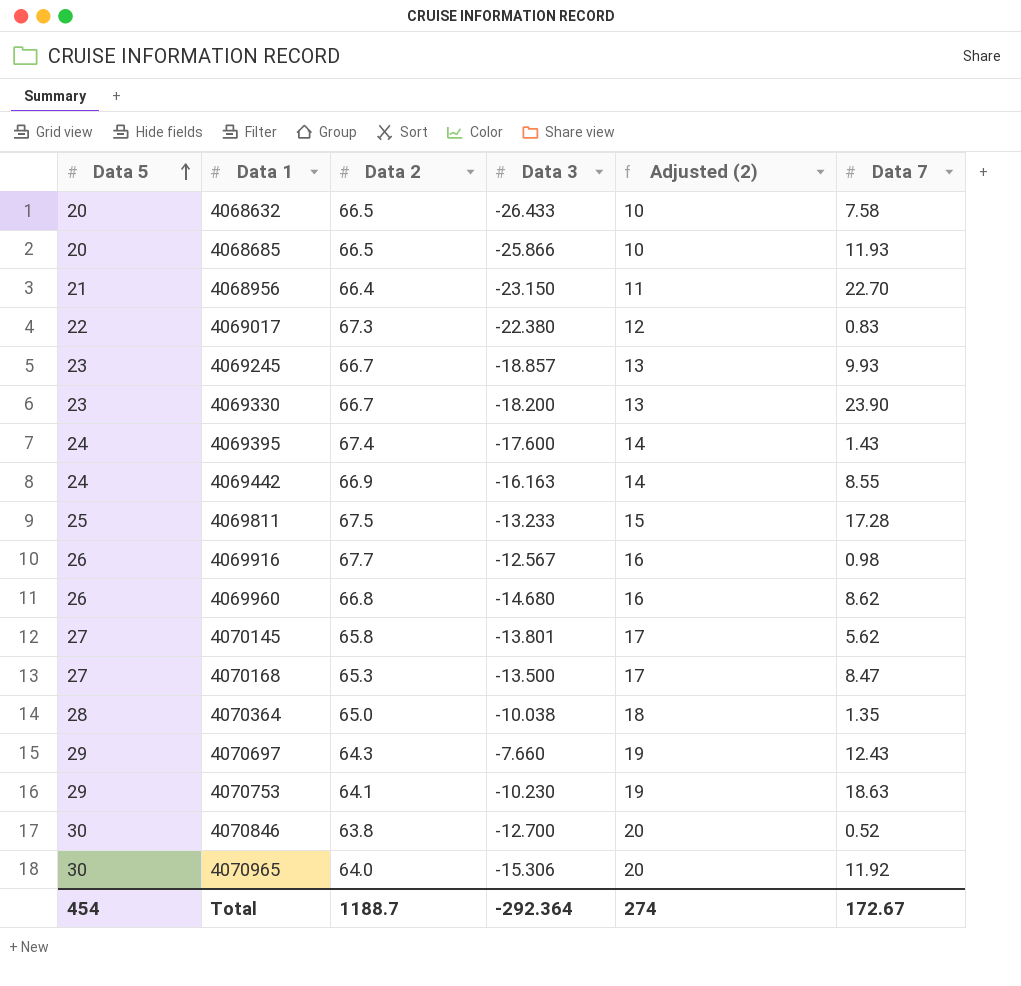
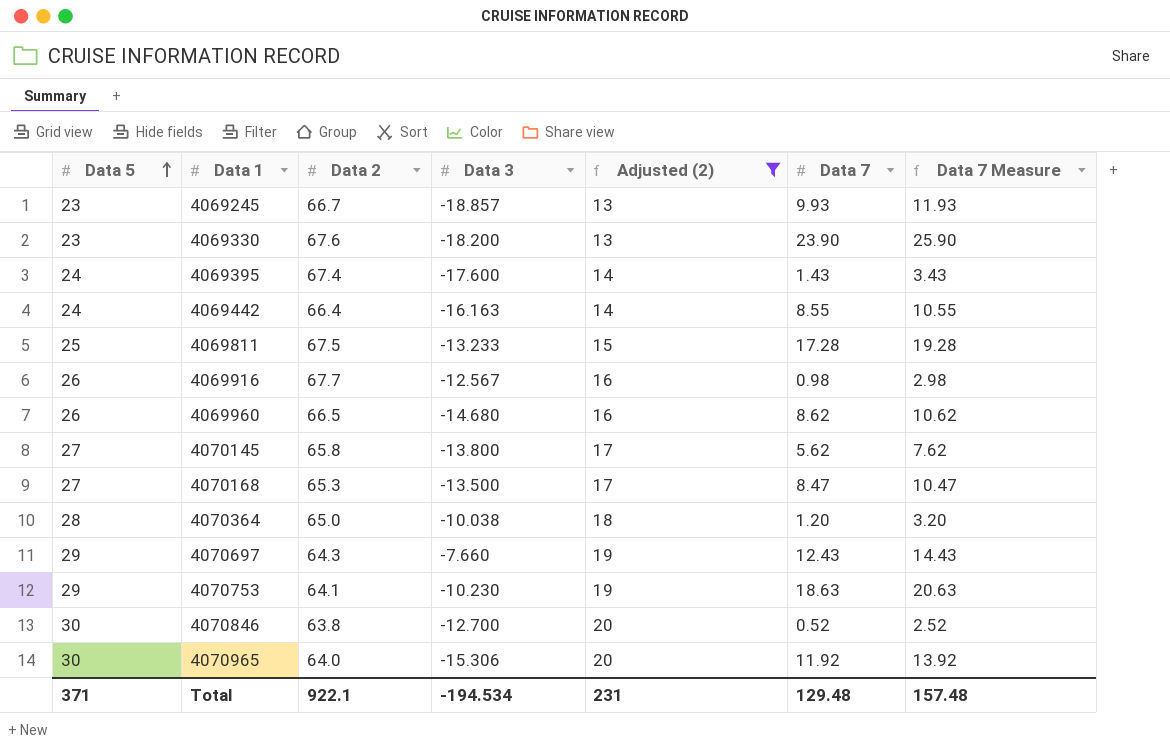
filter: none -> Adjusted (2) >= 13
column Data 7 Measure | formula: none -> [Data 7] + 2
4069330 | Data 2: 66.7 -> 67.6
4069442 | Data 2: 66.9 -> 66.4
4069960 | Data 2: 66.8 -> 66.5
4070145 | Data 3: -13.801 -> -13.800
4070364 | Data 7: 1.35 -> 1.20
Total | Data 5: 454 -> 371
Total | Data 2: 1188.7 -> 922.1
Total | Data 3: -292.364 -> -194.534
Total | Adjusted (2): 274 -> 231
Total | Data 7: 172.67 -> 129.48

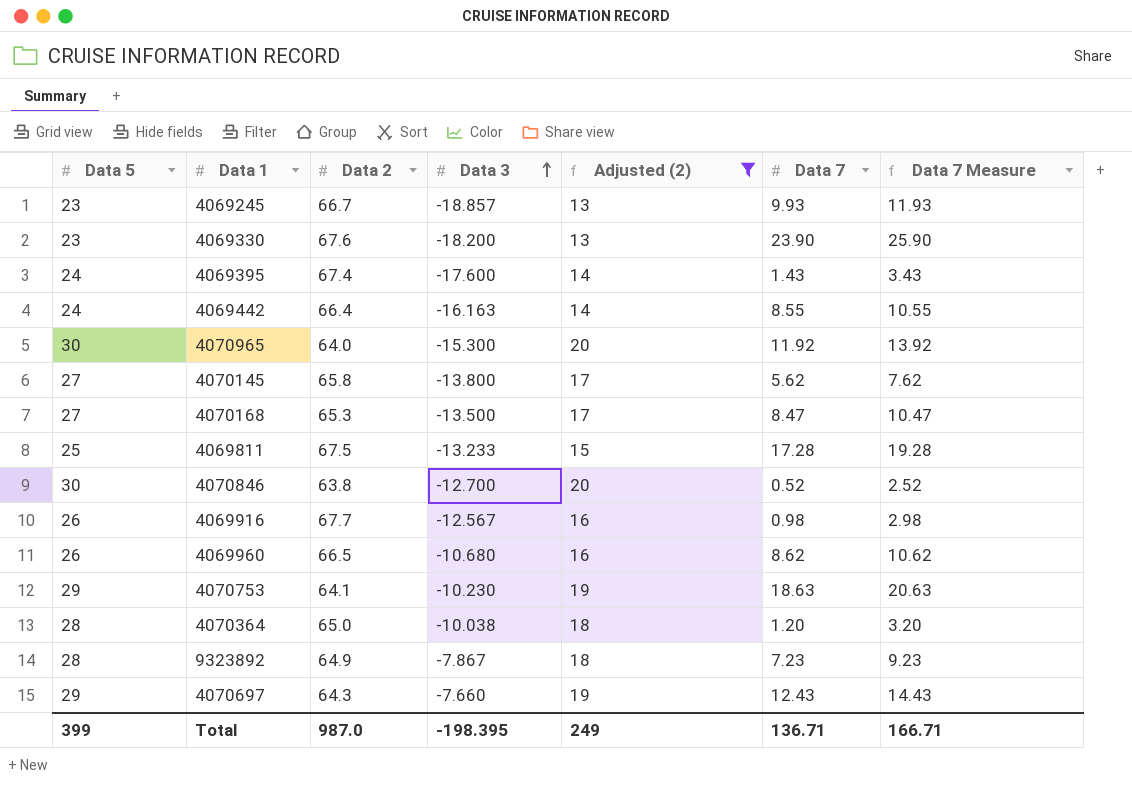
row order: Data 5 ascending -> Data 3 ascending
4070965 | Data 3: -15.306 -> -15.300
4069960 | Data 3: -14.680 -> -10.680
row 9323892: none -> 28 | 64.9 | -7.867 | 18 | 7.23 | 9.23
Total | Data 5: 371 -> 399
Total | Data 2: 922.1 -> 987.0
Total | Data 3: -194.534 -> -198.395
Total | Adjusted (2): 231 -> 249
Total | Data 7: 129.48 -> 136.71
Total | Data 7 Measure: 157.48 -> 166.71

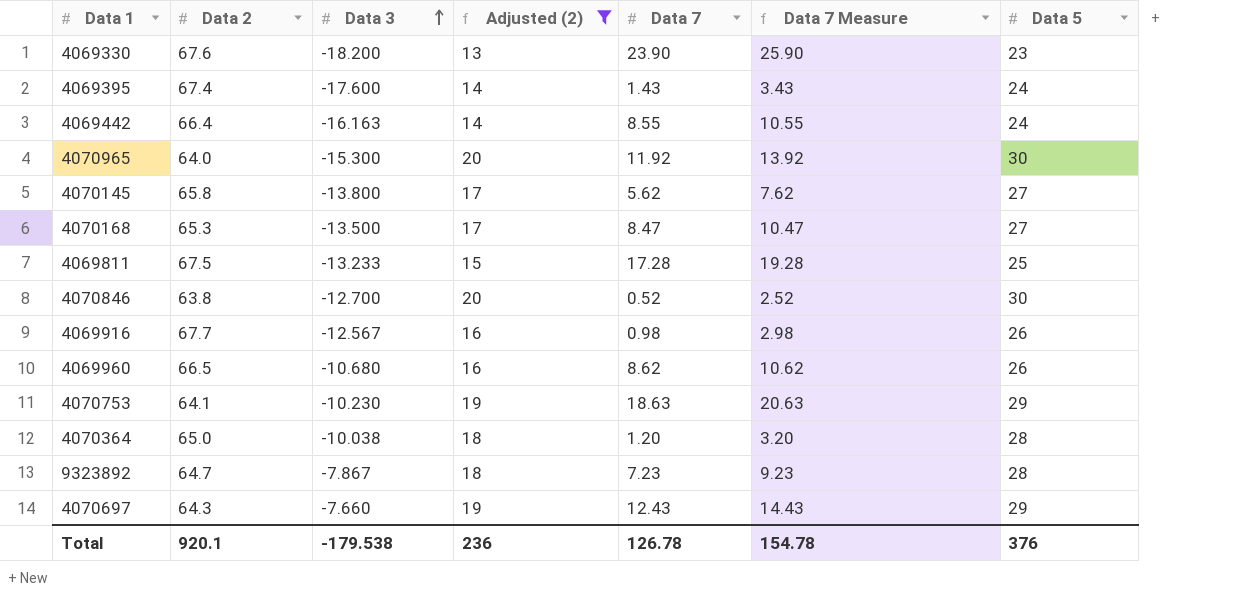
column Data 5 | position: 1 -> 7
row 4069245: 23 | 66.7 | -18.857 | 13 | 9.93 | 11.93 -> none
9323892 | Data 2: 64.9 -> 64.7
Total | Data 2: 987.0 -> 920.1
Total | Data 3: -198.395 -> -179.538
Total | Adjusted (2): 249 -> 236
Total | Data 7: 136.71 -> 126.78
Total | Data 7 Measure: 166.71 -> 154.78
Total | Data 5: 399 -> 376

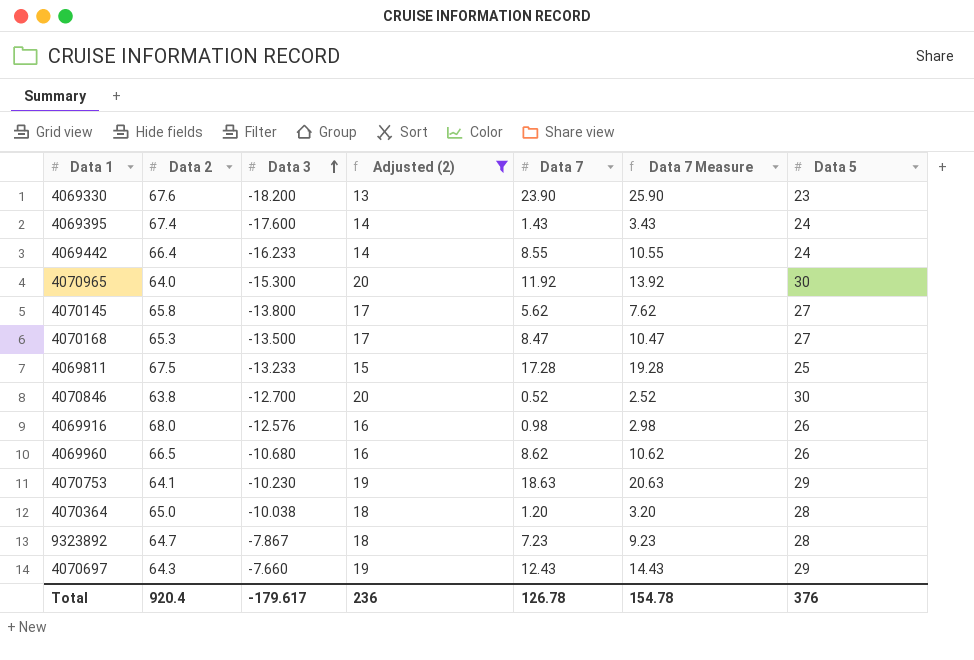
4069442 | Data 3: -16.163 -> -16.233
4069916 | Data 2: 67.7 -> 68.0
4069916 | Data 3: -12.567 -> -12.576
Total | Data 2: 920.1 -> 920.4
Total | Data 3: -179.538 -> -179.617

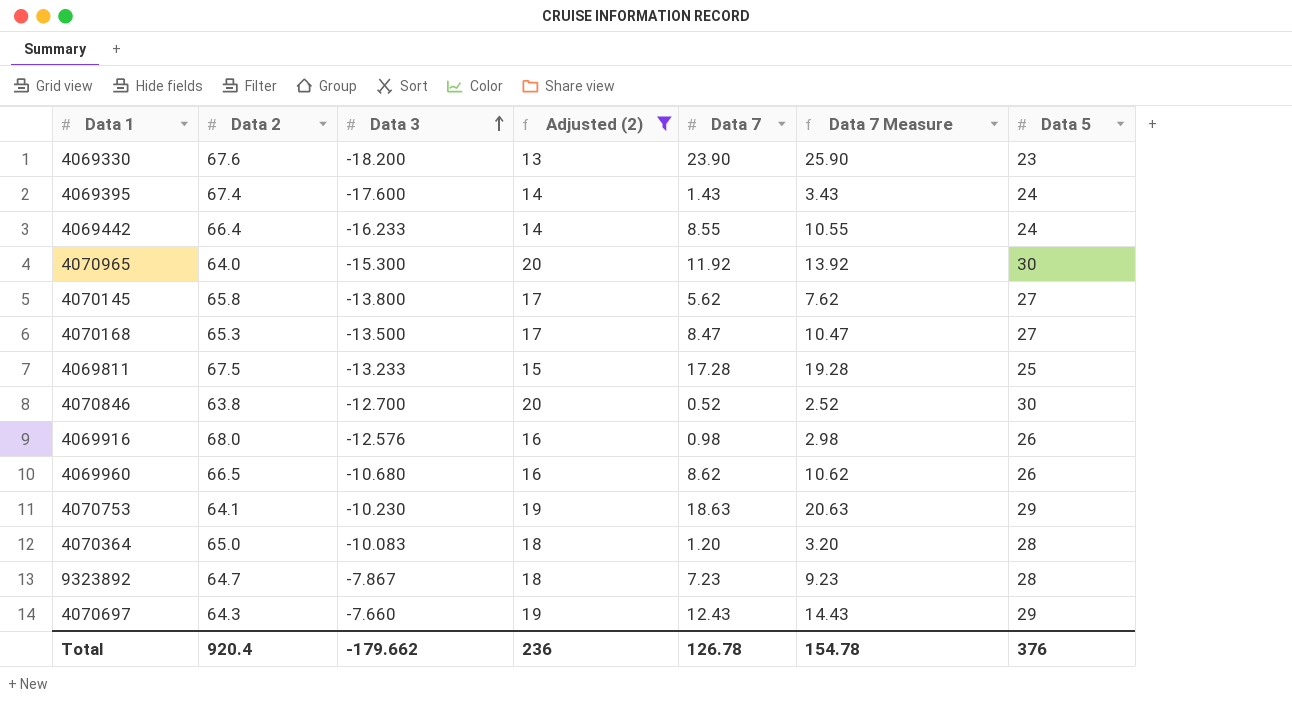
4070364 | Data 3: -10.038 -> -10.083
Total | Data 3: -179.617 -> -179.662

